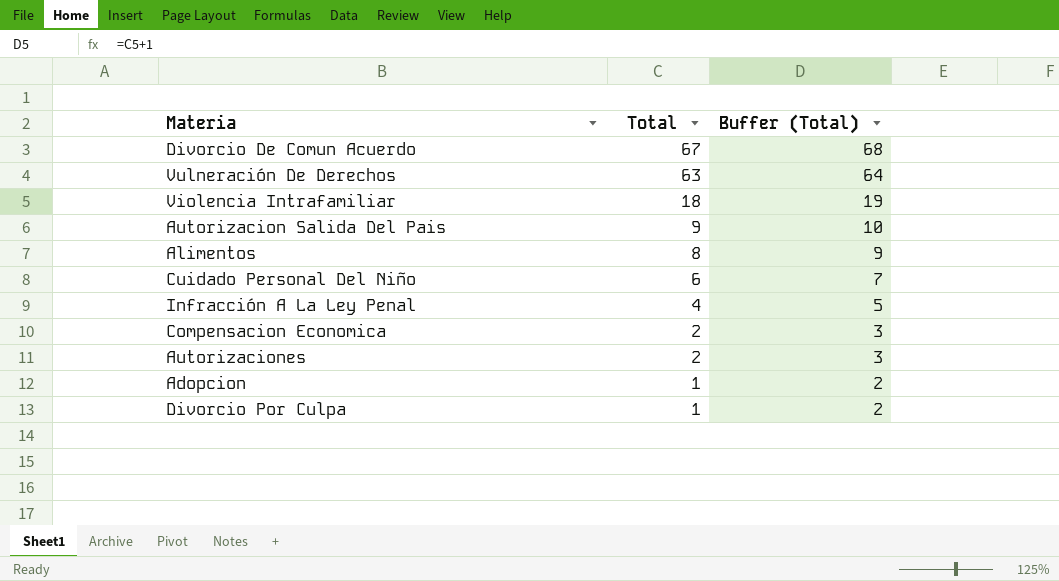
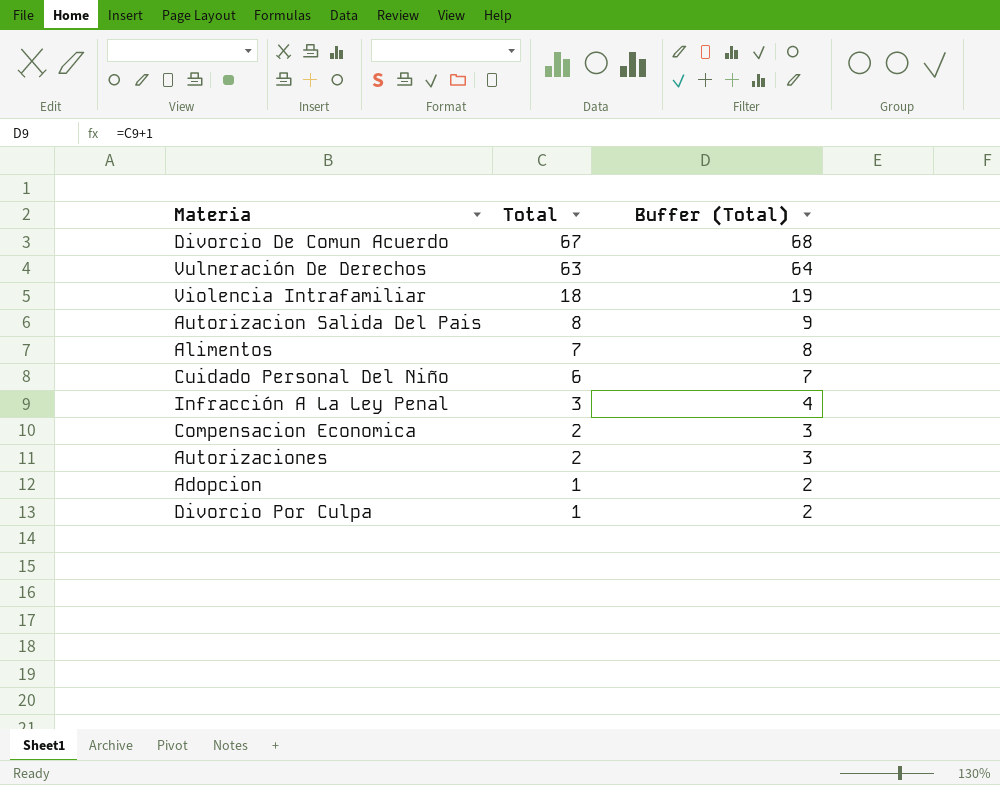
Autorizacion Salida Del Pais | Total: 9 -> 8
Autorizacion Salida Del Pais | Buffer (Total): 10 -> 9
Alimentos | Total: 8 -> 7
Alimentos | Buffer (Total): 9 -> 8
Infracción A La Ley Penal | Total: 4 -> 3
Infracción A La Ley Penal | Buffer (Total): 5 -> 4

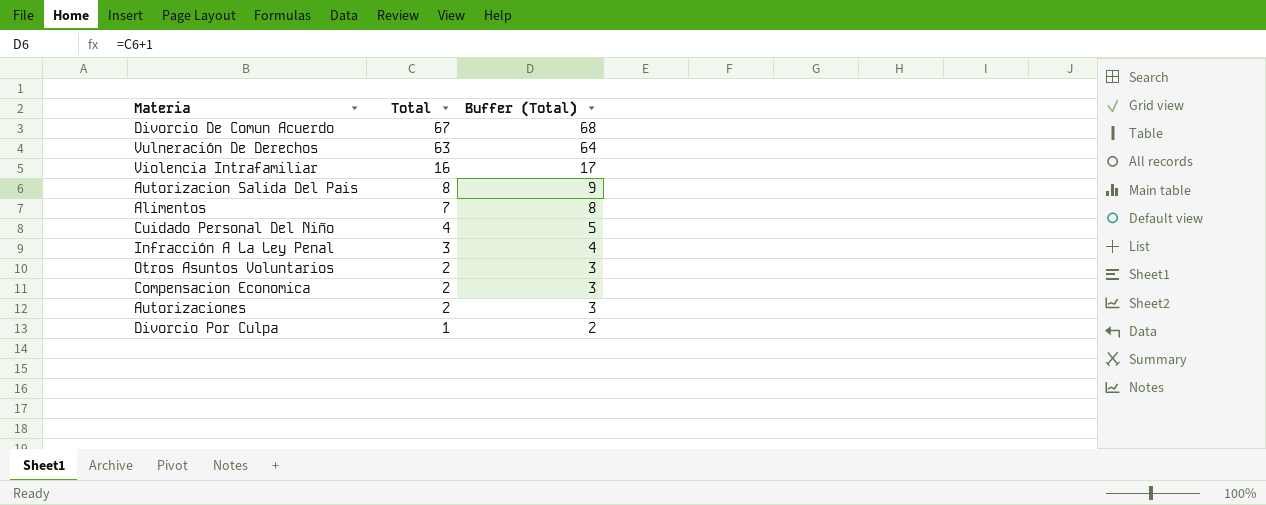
row Adopcion: 1 | 2 -> none
Violencia Intrafamiliar | Total: 18 -> 16
Violencia Intrafamiliar | Buffer (Total): 19 -> 17
Cuidado Personal Del Niño | Total: 6 -> 4
Cuidado Personal Del Niño | Buffer (Total): 7 -> 5
row Otros Asuntos Voluntarios: none -> 2 | 3

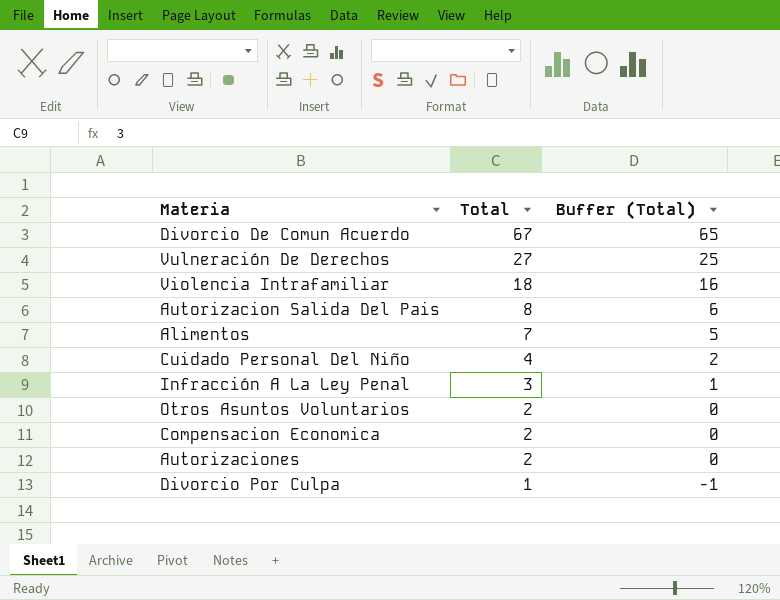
column Buffer (Total) | formula: [Total] + 1 -> [Total] - 2
Vulneración De Derechos | Total: 63 -> 27
Violencia Intrafamiliar | Total: 16 -> 18

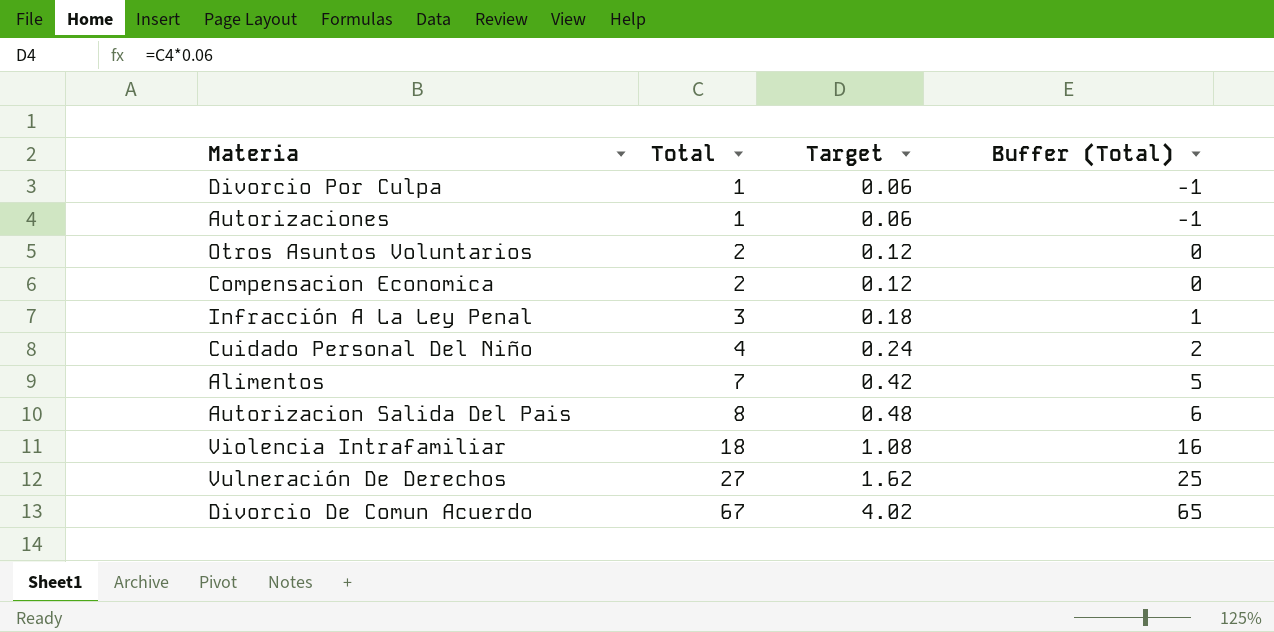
row order: Total descending -> Total ascending
column Target | formula: none -> [Total] * 0.06
Autorizaciones | Total: 2 -> 1
Autorizaciones | Buffer (Total): 0 -> -1

